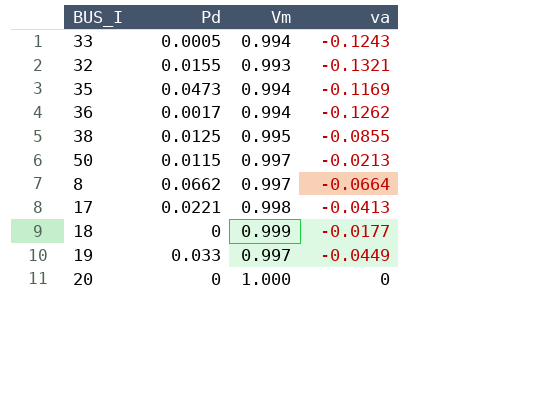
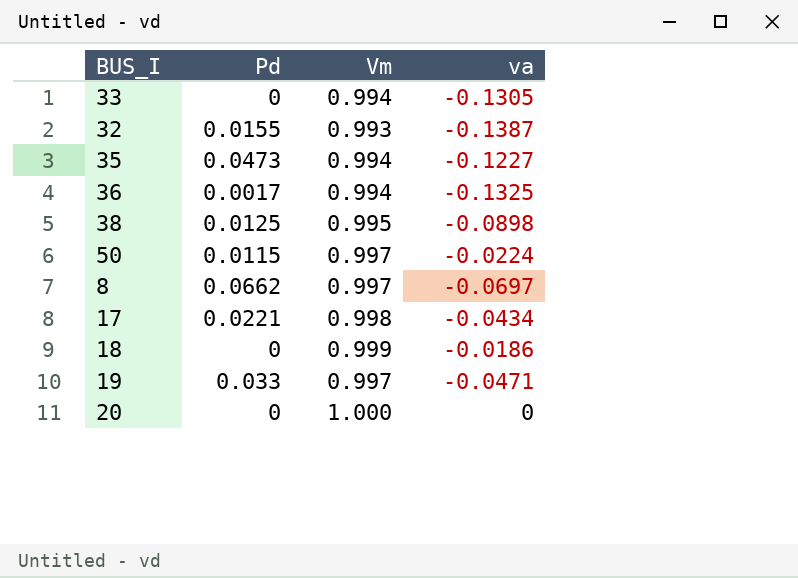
33 | Pd: 0.0005 -> 0
33 | va: -0.1243 -> -0.1305
32 | va: -0.1321 -> -0.1387
35 | va: -0.1169 -> -0.1227
36 | va: -0.1262 -> -0.1325
38 | va: -0.0855 -> -0.0898
50 | va: -0.0213 -> -0.0224
8 | va: -0.0664 -> -0.0697
17 | va: -0.0413 -> -0.0434
18 | va: -0.0177 -> -0.0186
19 | va: -0.0449 -> -0.0471

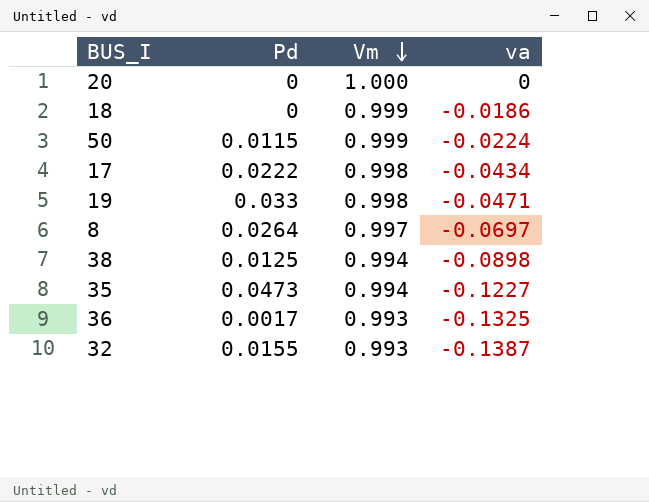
row order: none -> Vm descending
row 33: 0 | 0.994 | -0.1305 -> none
50 | Vm: 0.997 -> 0.999
17 | Pd: 0.0221 -> 0.0222
19 | Vm: 0.997 -> 0.998
8 | Pd: 0.0662 -> 0.0264
38 | Vm: 0.995 -> 0.994
36 | Vm: 0.994 -> 0.993

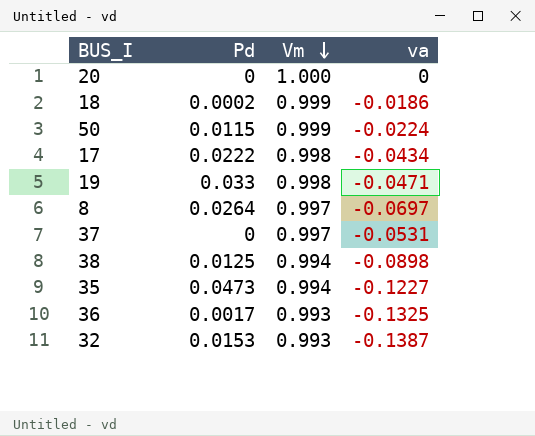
18 | Pd: 0 -> 0.0002
row 37: none -> 0 | 0.997 | -0.0531
32 | Pd: 0.0155 -> 0.0153

